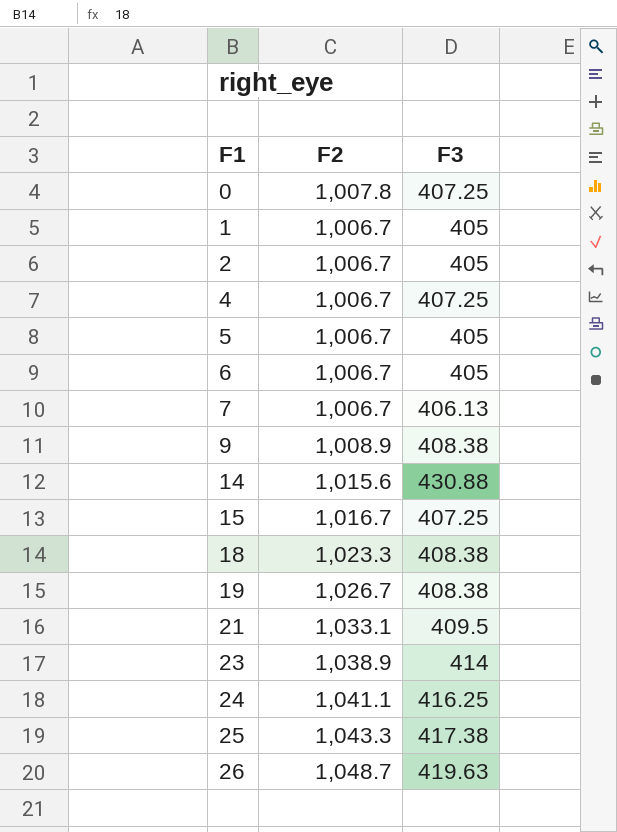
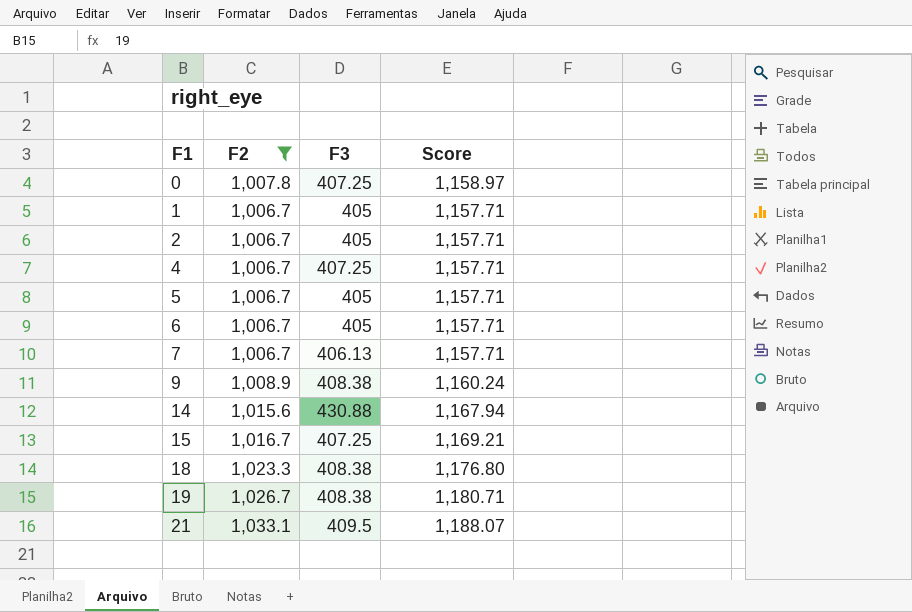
filter: none -> F2 <= 1,033.1
column Score | formula: none -> [F2] * 1.15

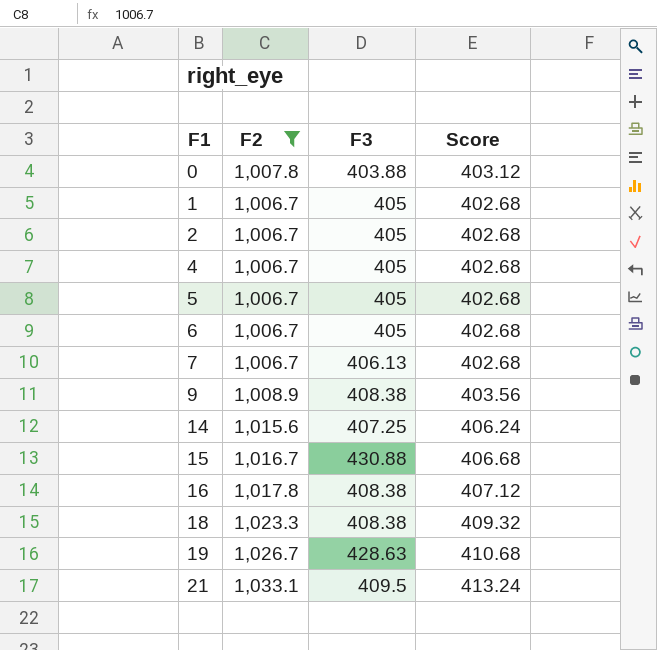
column Score | formula: [F2] * 1.15 -> [F2] * 0.4
0 | F3: 407.25 -> 403.88
4 | F3: 407.25 -> 405
14 | F3: 430.88 -> 407.25
15 | F3: 407.25 -> 430.88
row 16: none -> 1,017.8 | 408.38 | 407.12
19 | F3: 408.38 -> 428.63

